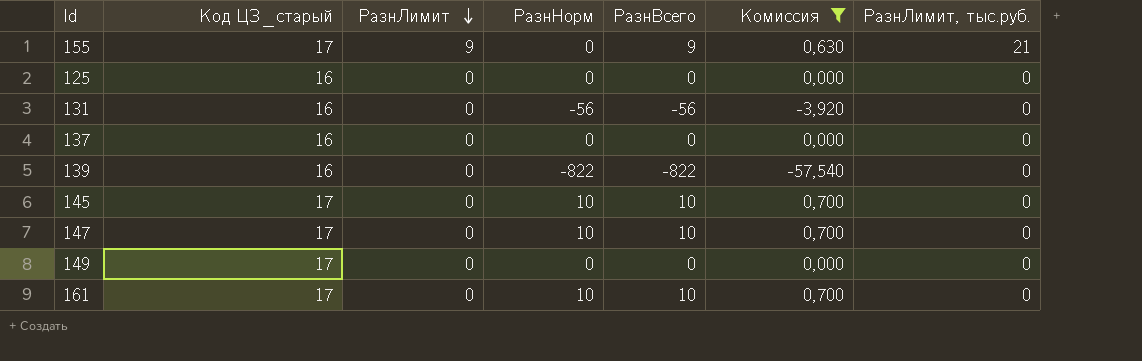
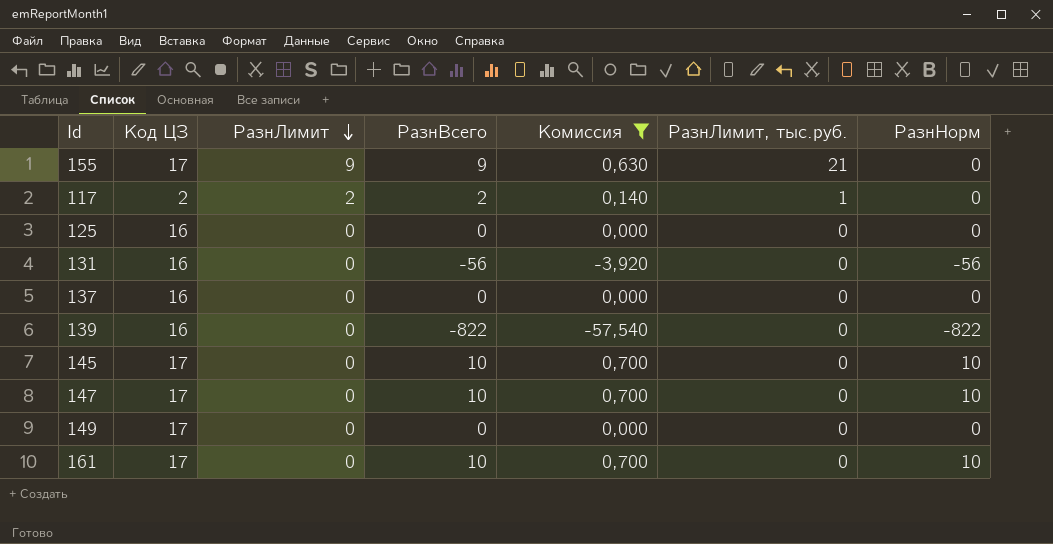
column name: Код ЦЗ_старый -> Код ЦЗ
column РазнНорм | position: 4 -> 7
row 117: none -> 2 | 2 | 2 | 0,140 | 1 | 0

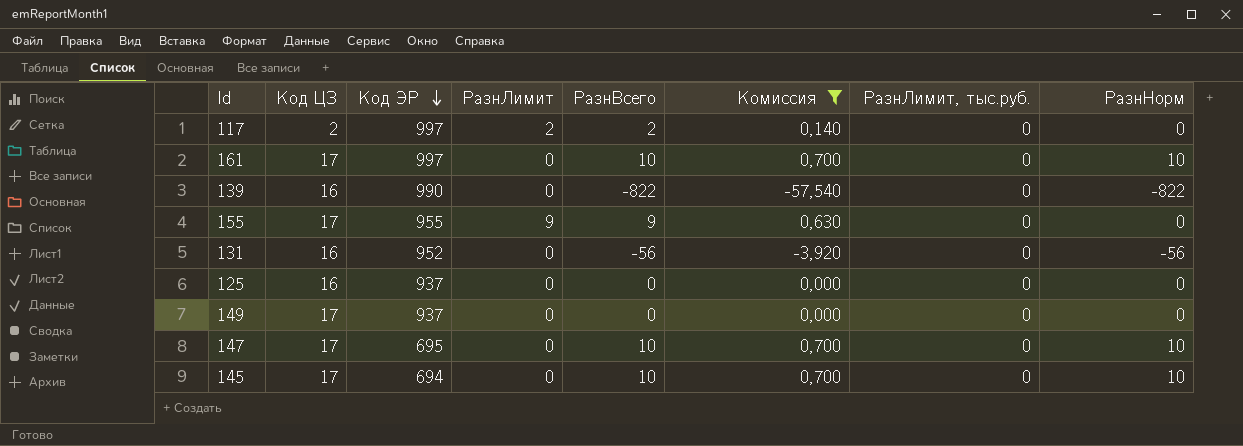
row order: РазнЛимит descending -> Код ЭР descending
column Код ЭР | position: none -> 3
row 137: 16 | 0 | 0 | 0,000 | 0 | 0 -> none
117 | РазнЛимит, тыс.руб.: 1 -> 0
155 | РазнЛимит, тыс.руб.: 21 -> 0

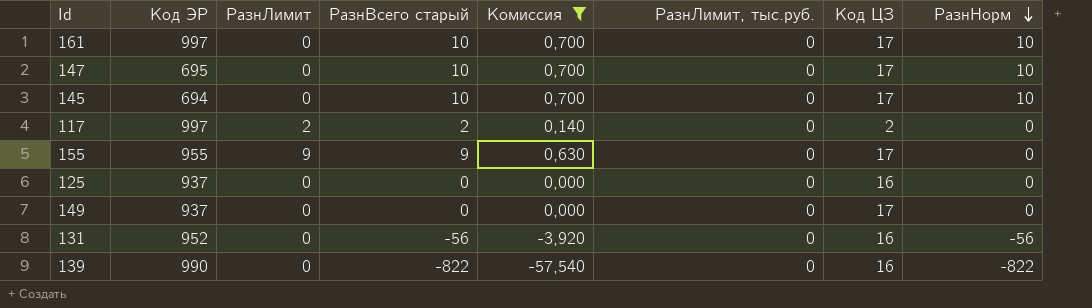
row order: Код ЭР descending -> РазнНорм descending
column name: РазнВсего -> РазнВсего старый
column Код ЦЗ | position: 2 -> 7

